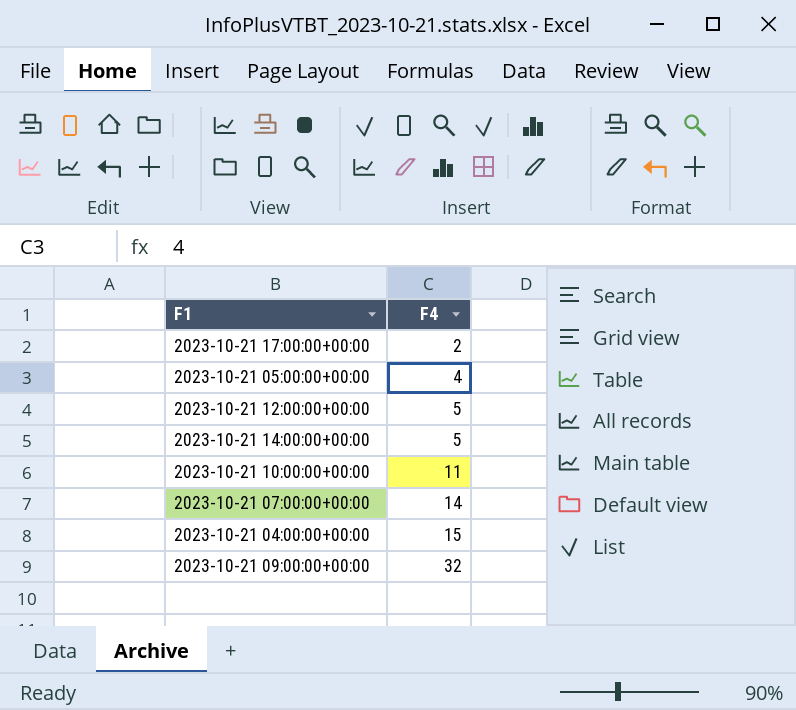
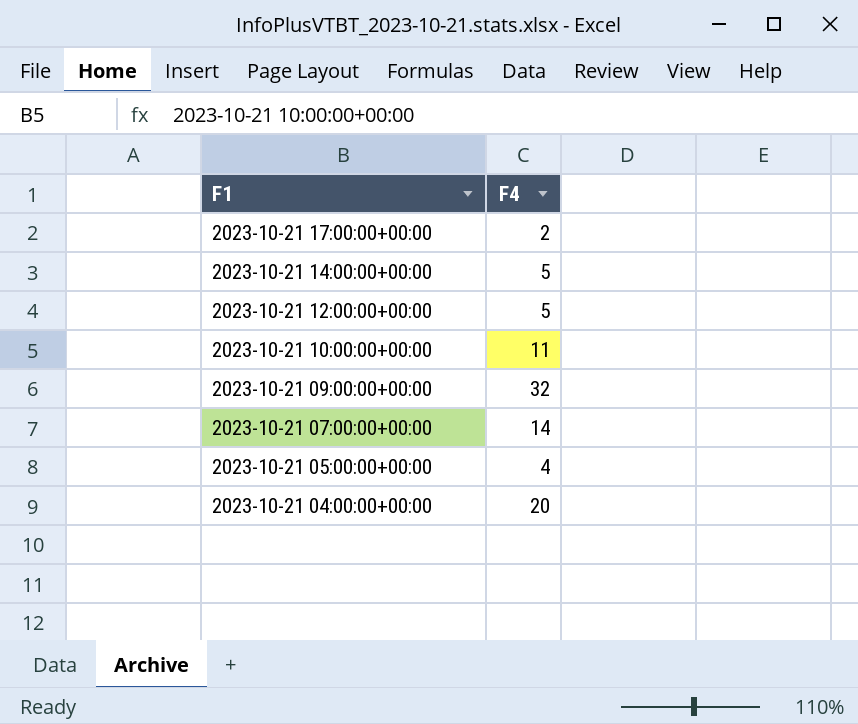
row order: F4 ascending -> F1 descending
2023-10-21 04:00:00+00:00 | F4: 15 -> 20

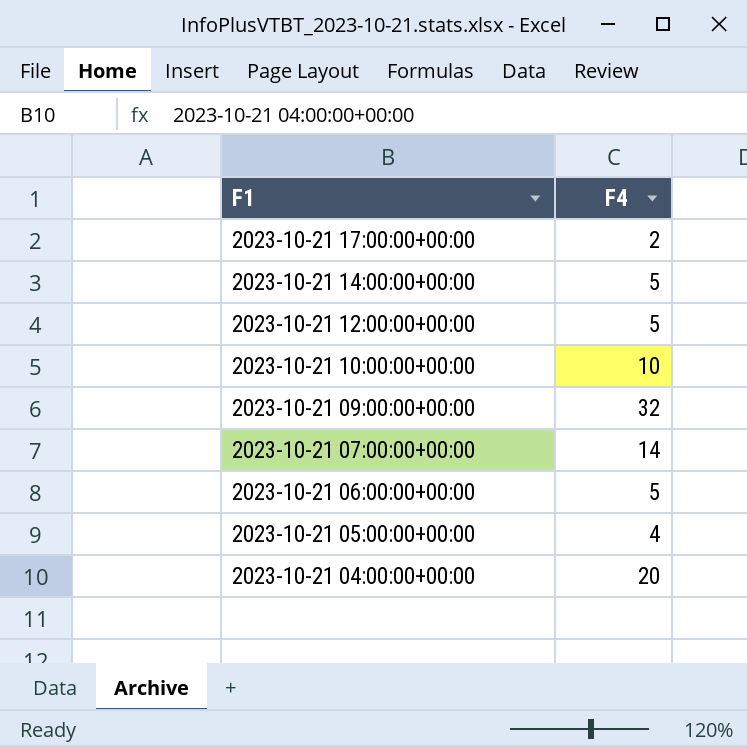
2023-10-21 10:00:00+00:00 | F4: 11 -> 10
row 2023-10-21 06:00:00+00:00: none -> 5

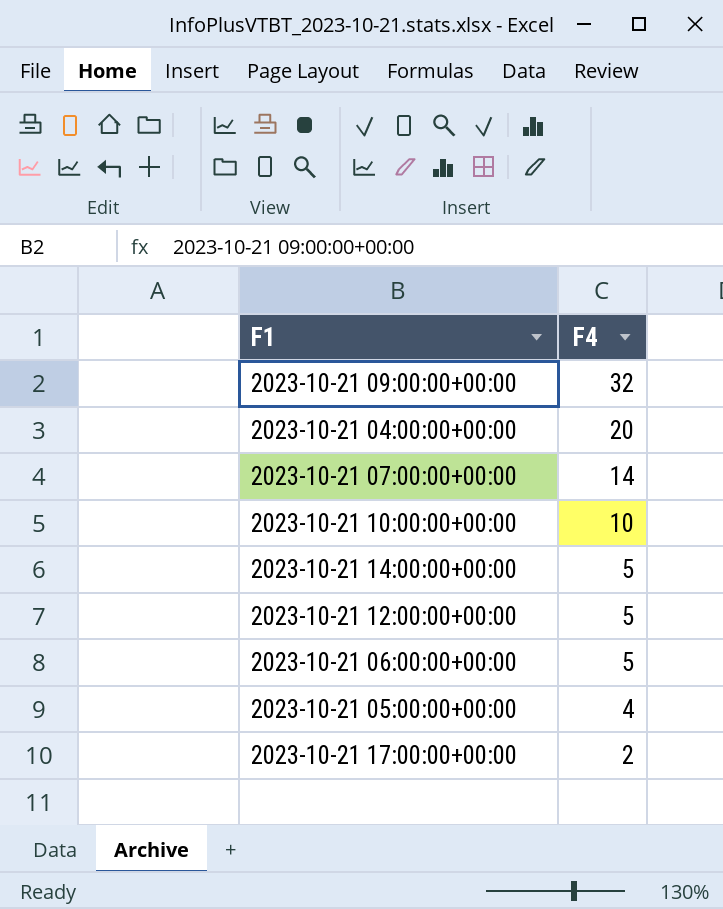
row order: F1 descending -> F4 descending

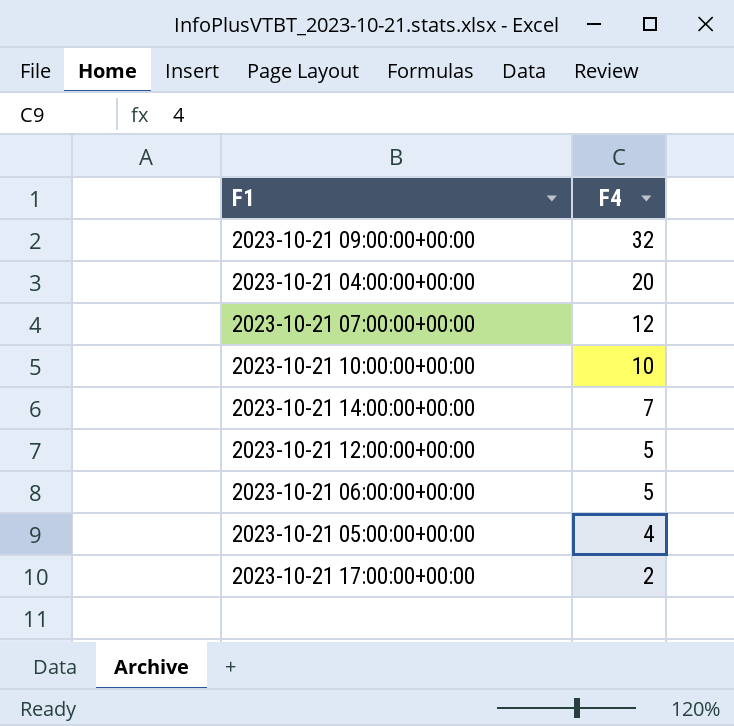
2023-10-21 07:00:00+00:00 | F4: 14 -> 12
2023-10-21 14:00:00+00:00 | F4: 5 -> 7

